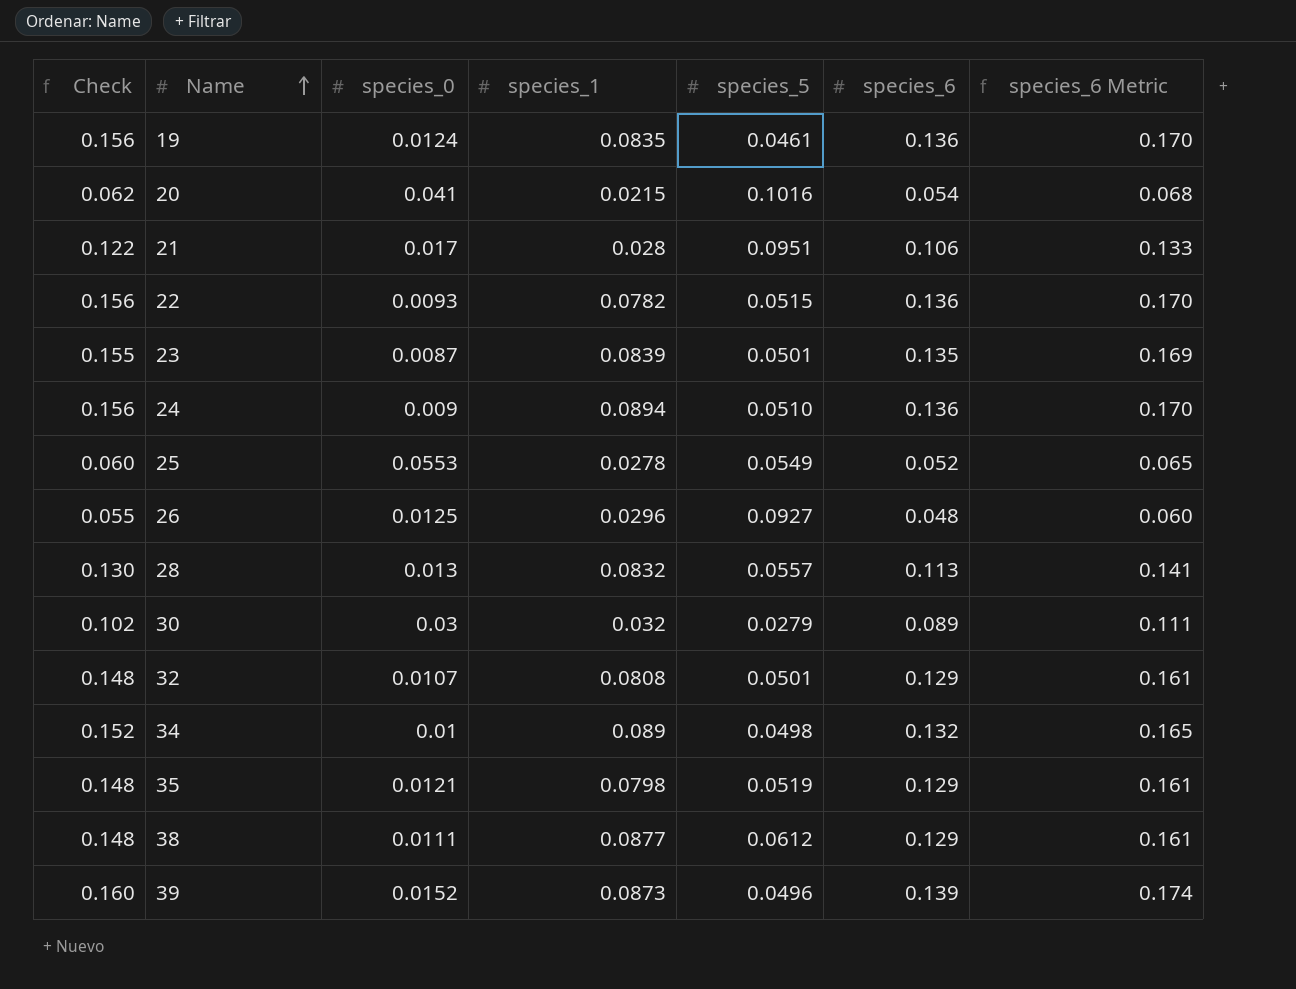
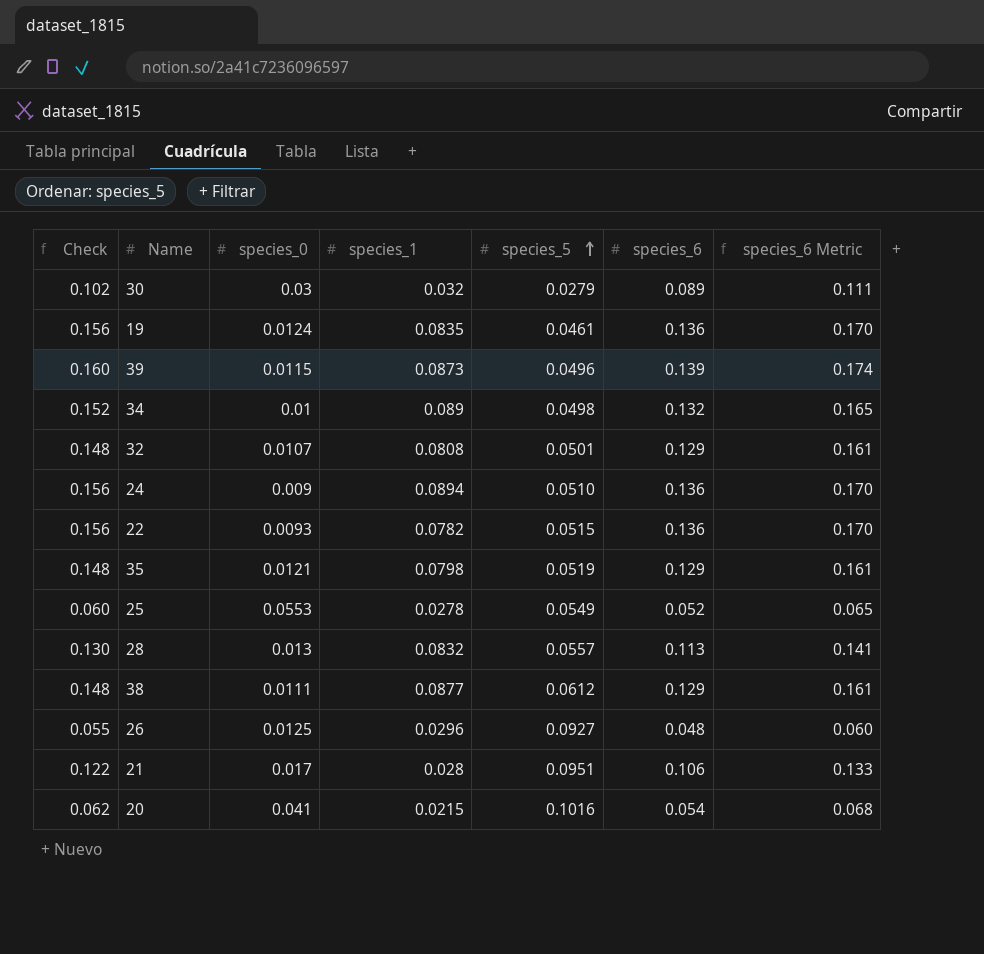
row order: Name ascending -> species_5 ascending
row 23: 0.155 | 0.0087 | 0.0839 | 0.0501 | 0.135 | 0.169 -> none
39 | species_0: 0.0152 -> 0.0115

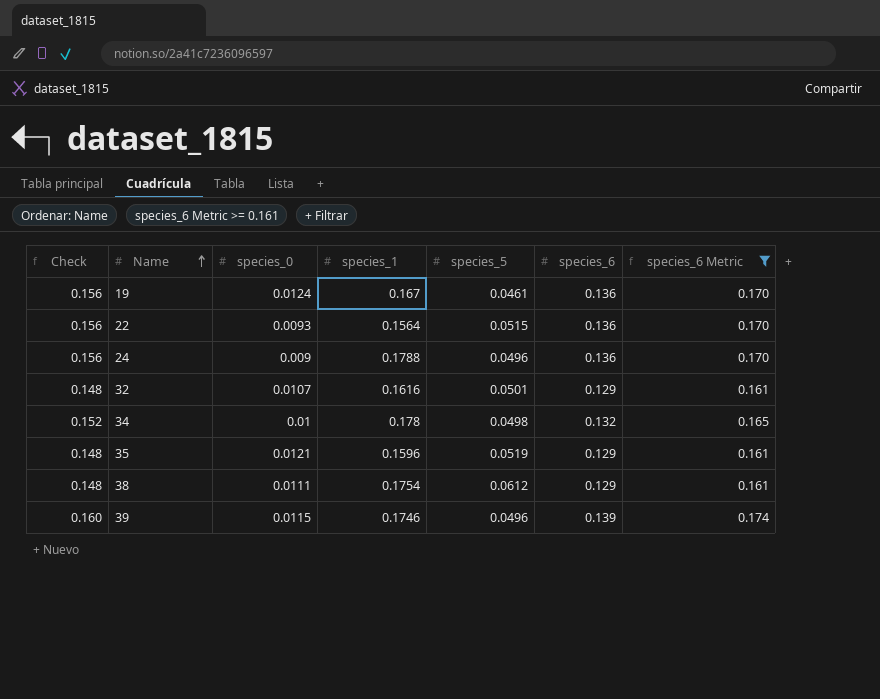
filter: none -> species_6 Metric >= 0.161
row order: species_5 ascending -> Name ascending
19 | species_1: 0.0835 -> 0.167
22 | species_1: 0.0782 -> 0.1564
24 | species_1: 0.0894 -> 0.1788
24 | species_5: 0.0510 -> 0.0496
32 | species_1: 0.0808 -> 0.1616
34 | species_1: 0.089 -> 0.178
35 | species_1: 0.0798 -> 0.1596
38 | species_1: 0.0877 -> 0.1754
39 | species_1: 0.0873 -> 0.1746

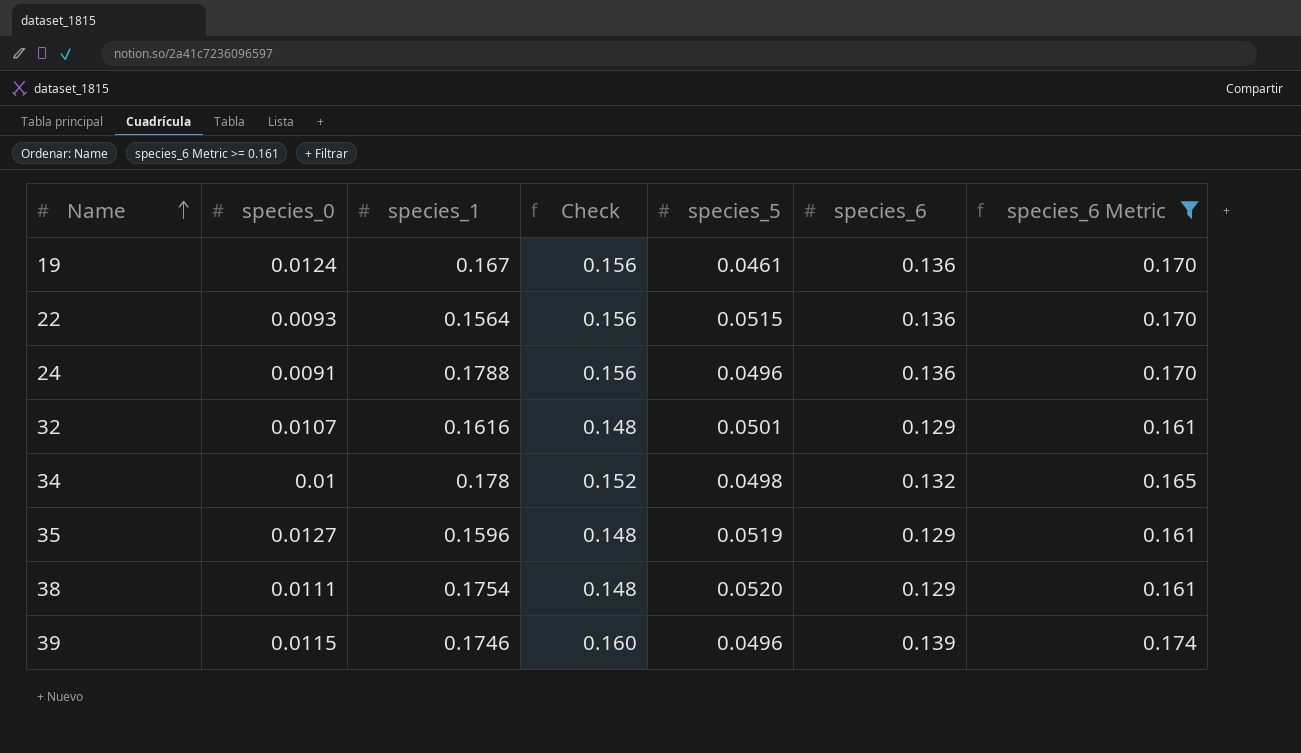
column Check | position: 1 -> 4
24 | species_0: 0.009 -> 0.0091
35 | species_0: 0.0121 -> 0.0127
38 | species_5: 0.0612 -> 0.0520

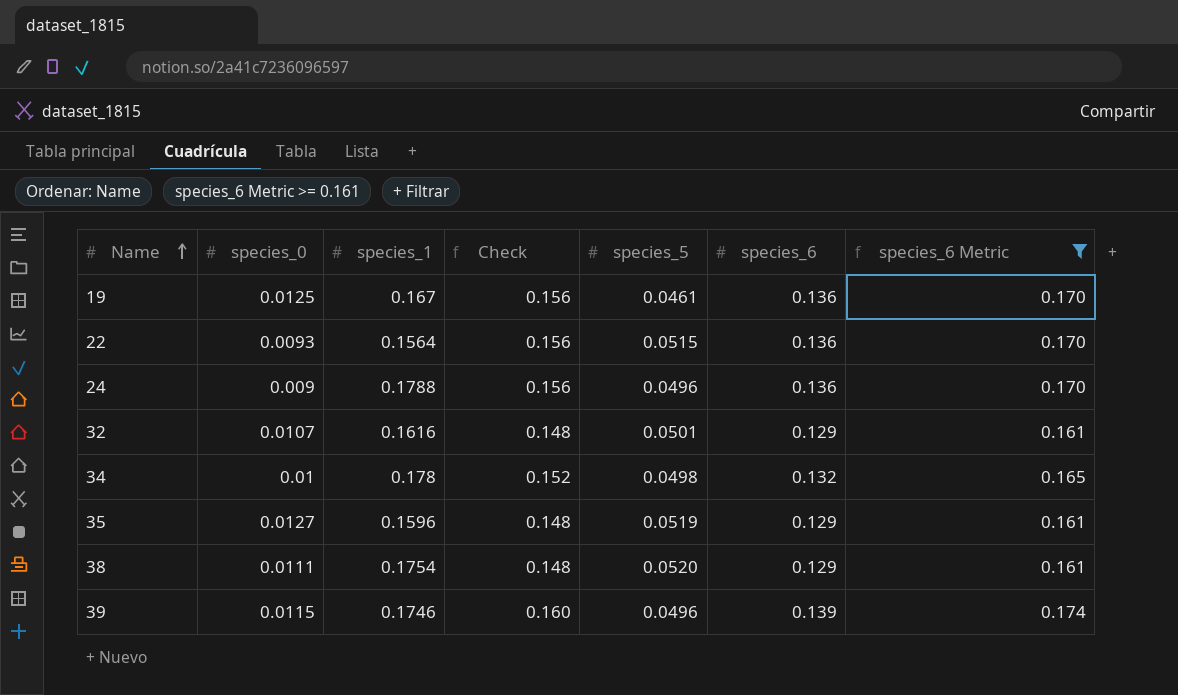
19 | species_0: 0.0124 -> 0.0125
24 | species_0: 0.0091 -> 0.009

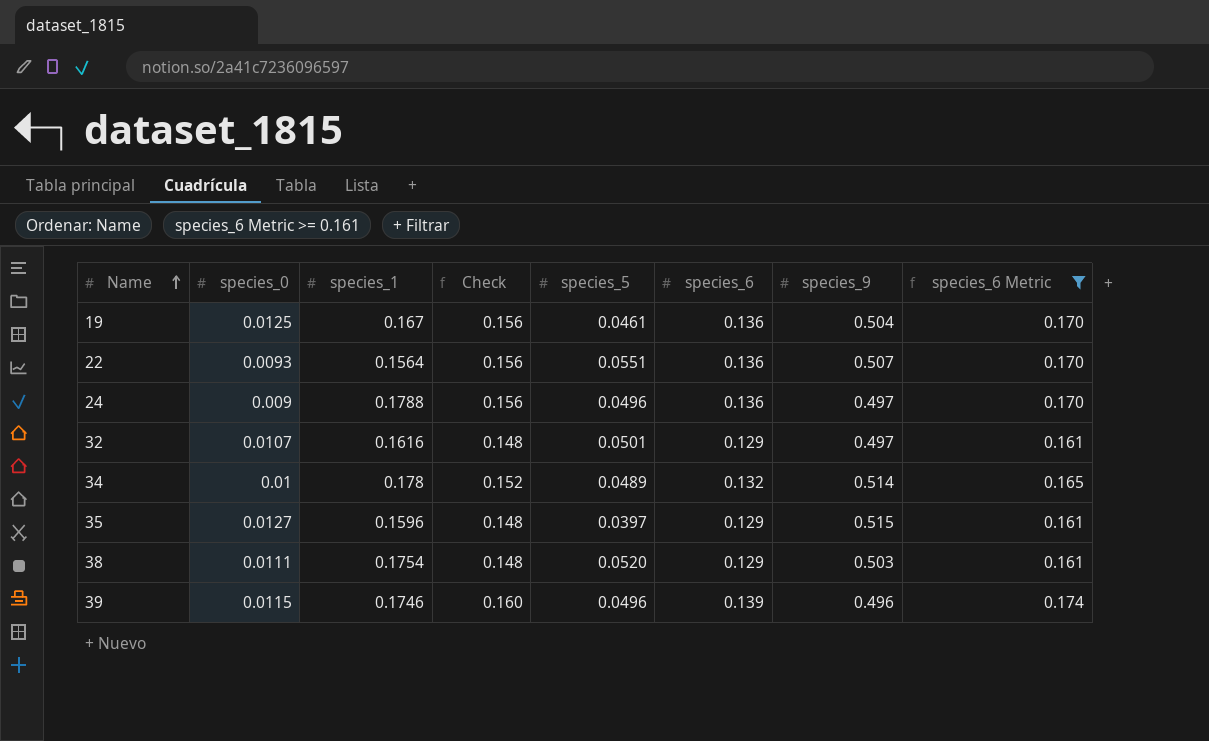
column species_9 | position: none -> 7
22 | species_5: 0.0515 -> 0.0551
34 | species_5: 0.0498 -> 0.0489
35 | species_5: 0.0519 -> 0.0397

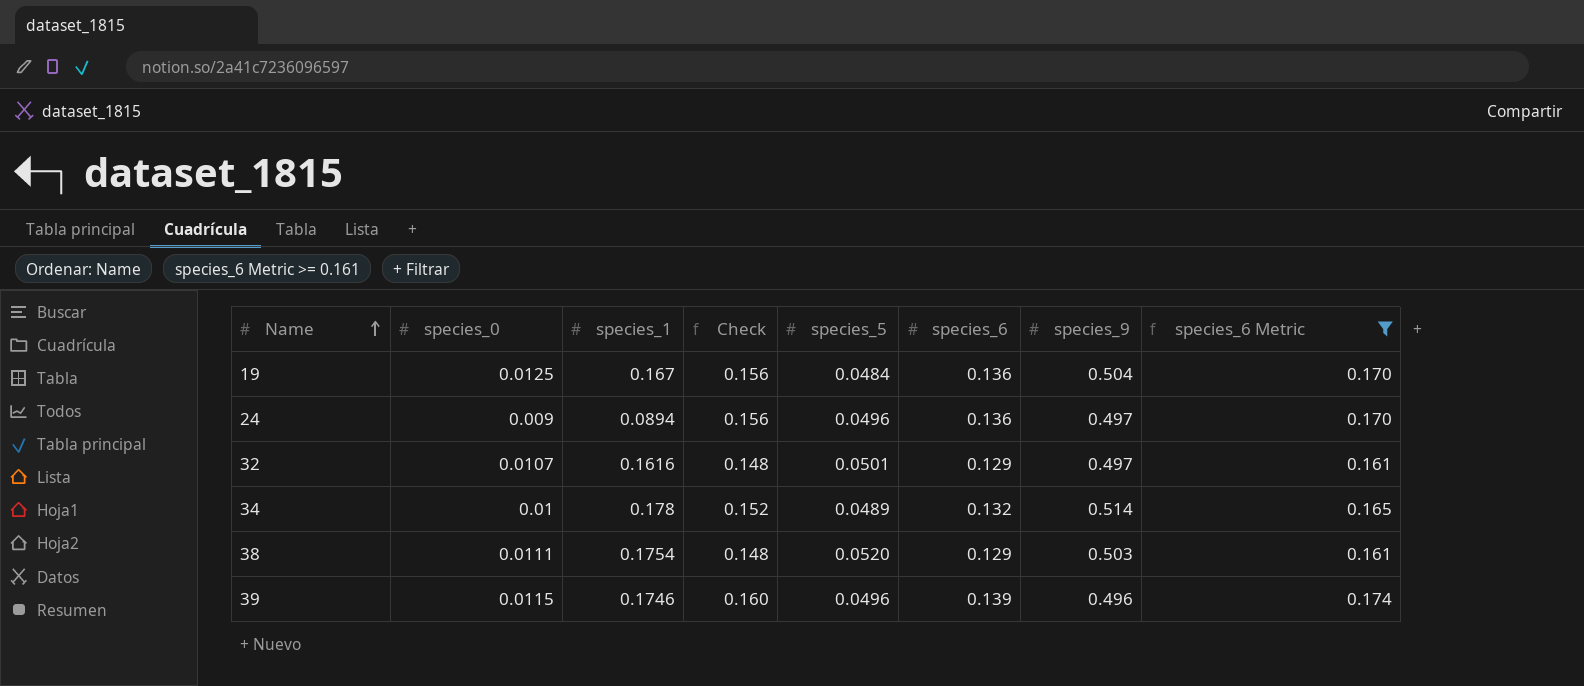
row 22: 0.0093 | 0.1564 | 0.156 | 0.0551 | 0.136 | 0.507 | 0.170 -> none
row 35: 0.0127 | 0.1596 | 0.148 | 0.0397 | 0.129 | 0.515 | 0.161 -> none
19 | species_5: 0.0461 -> 0.0484
24 | species_1: 0.1788 -> 0.0894

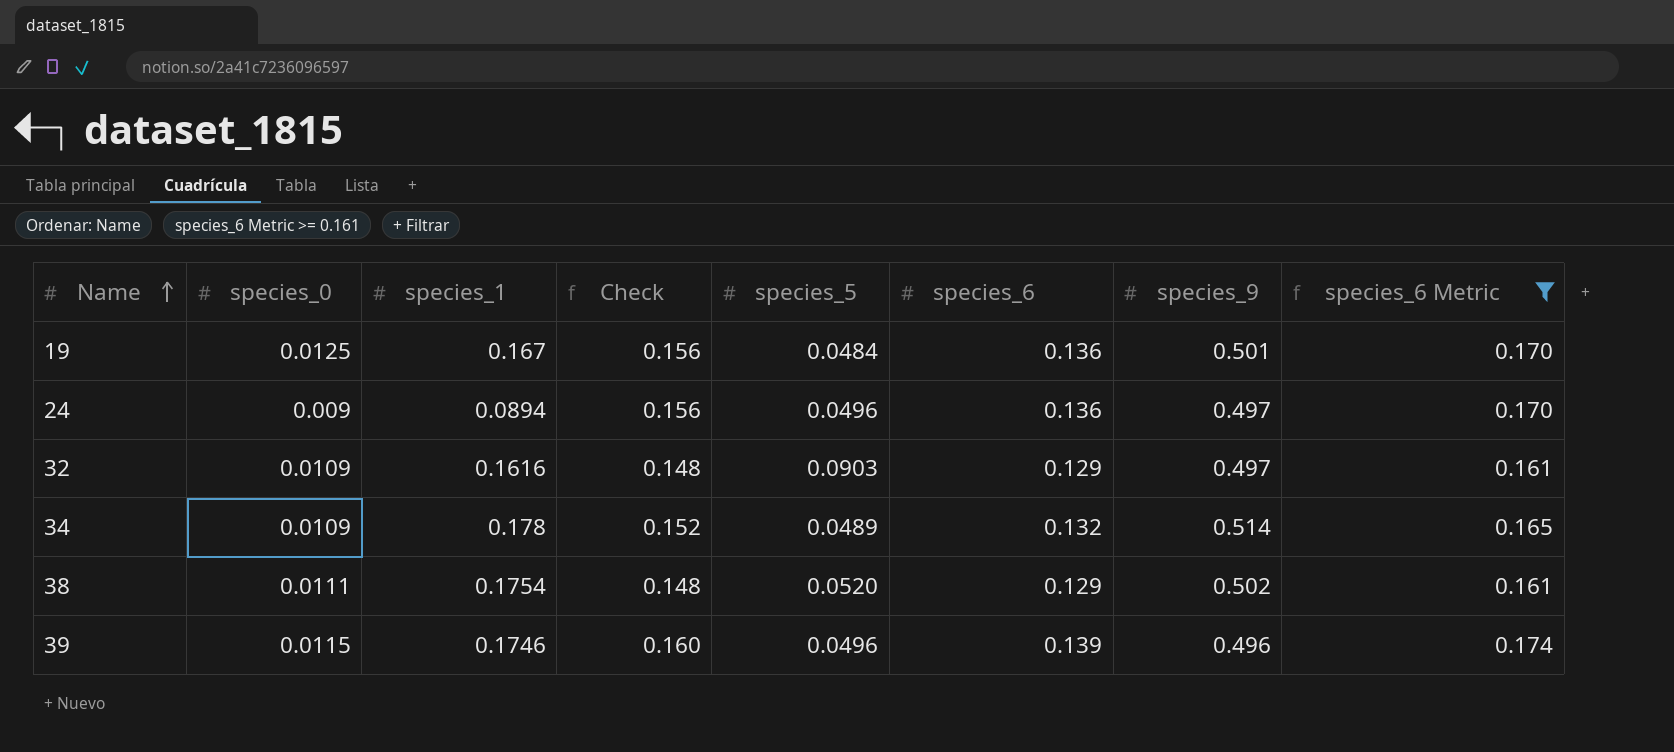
19 | species_9: 0.504 -> 0.501
32 | species_0: 0.0107 -> 0.0109
32 | species_5: 0.0501 -> 0.0903
34 | species_0: 0.01 -> 0.0109
38 | species_9: 0.503 -> 0.502

